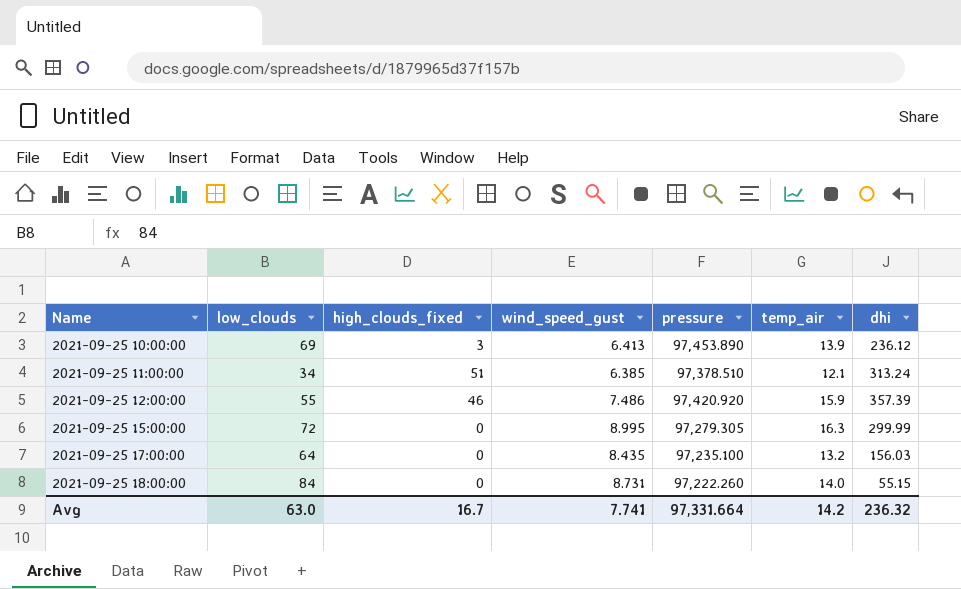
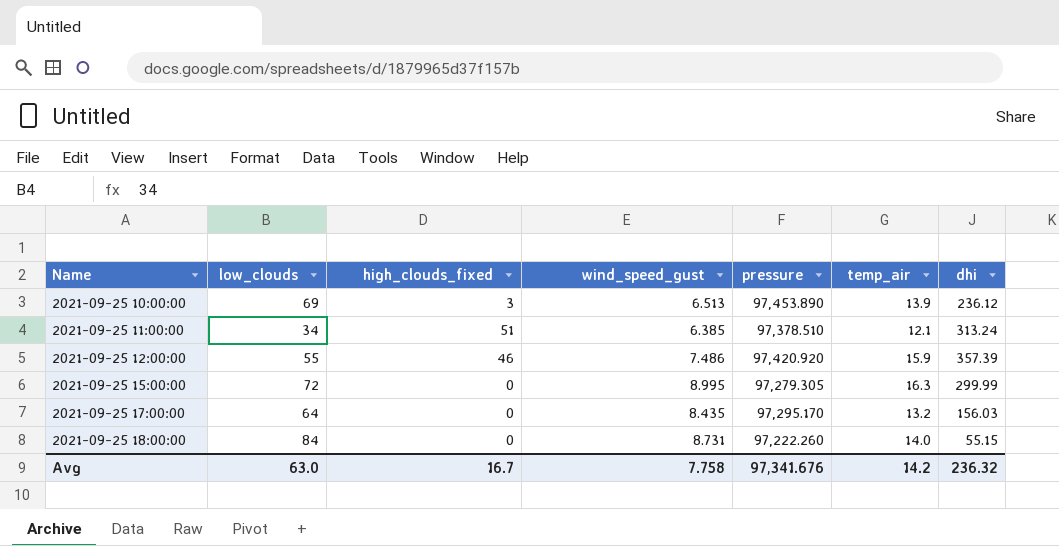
2021-09-25 10:00:00 | wind_speed_gust: 6.413 -> 6.513
2021-09-25 17:00:00 | pressure: 97,235.100 -> 97,295.170
Avg | wind_speed_gust: 7.741 -> 7.758
Avg | pressure: 97,331.664 -> 97,341.676

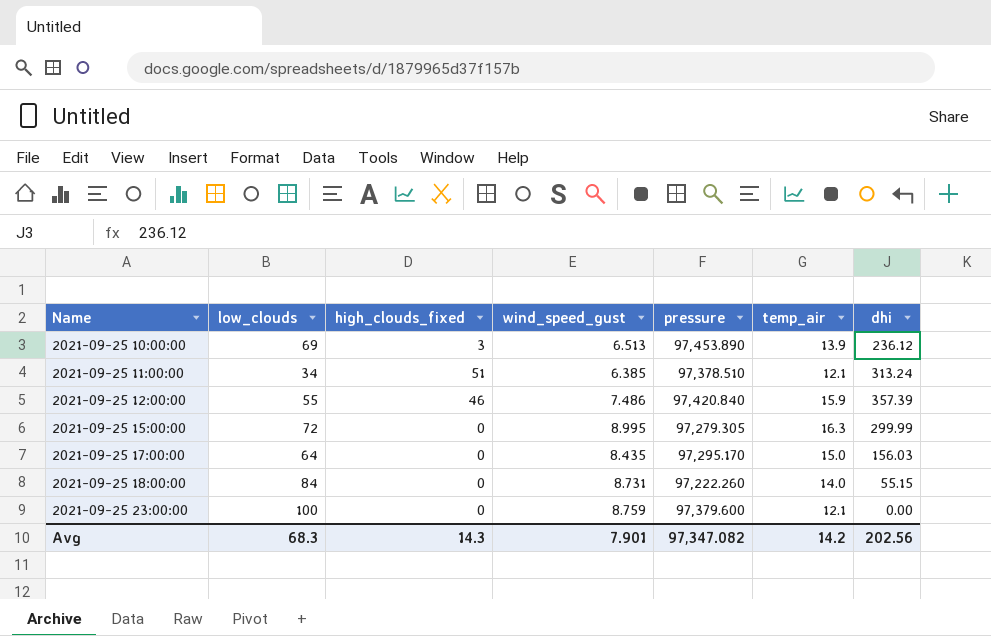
2021-09-25 12:00:00 | pressure: 97,420.920 -> 97,420.840
2021-09-25 17:00:00 | temp_air: 13.2 -> 15.0
row 2021-09-25 23:00:00: none -> 100 | 0 | 8.759 | 97,379.600 | 12.1 | 0.00
Avg | low_clouds: 63.0 -> 68.3
Avg | high_clouds_fixed: 16.7 -> 14.3
Avg | wind_speed_gust: 7.758 -> 7.901
Avg | pressure: 97,341.676 -> 97,347.082
Avg | dhi: 236.32 -> 202.56

